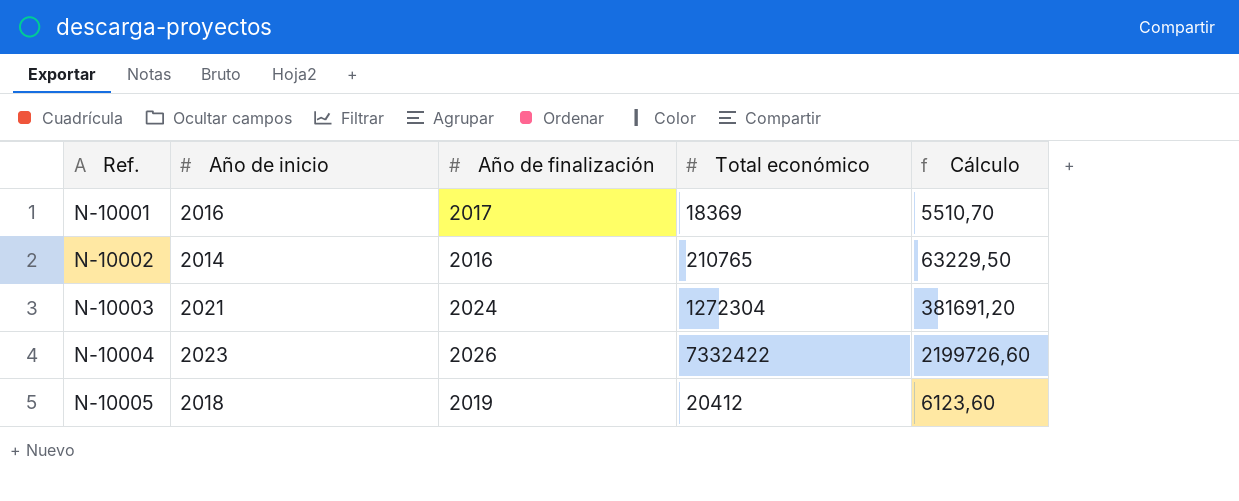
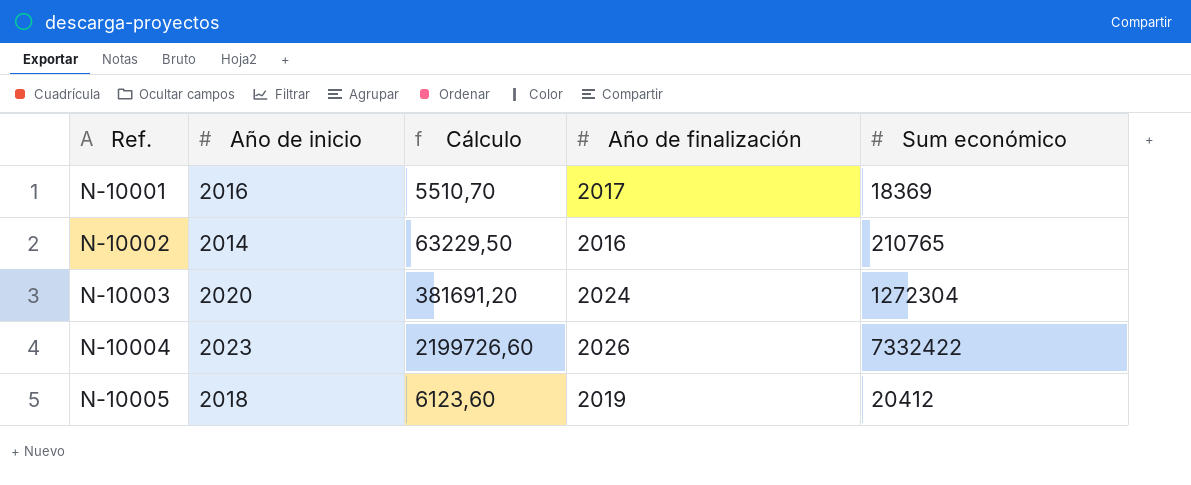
column Cálculo | position: 5 -> 3
column name: Total económico -> Sum económico
N-10003 | Año de inicio: 2021 -> 2020

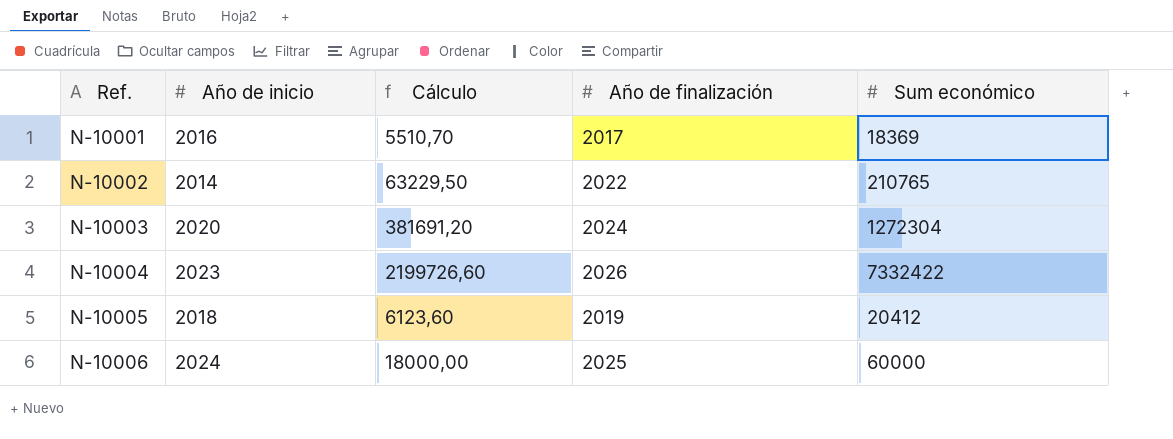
N-10002 | Año de finalización: 2016 -> 2022
row N-10006: none -> 2024 | 18000,00 | 2025 | 60000

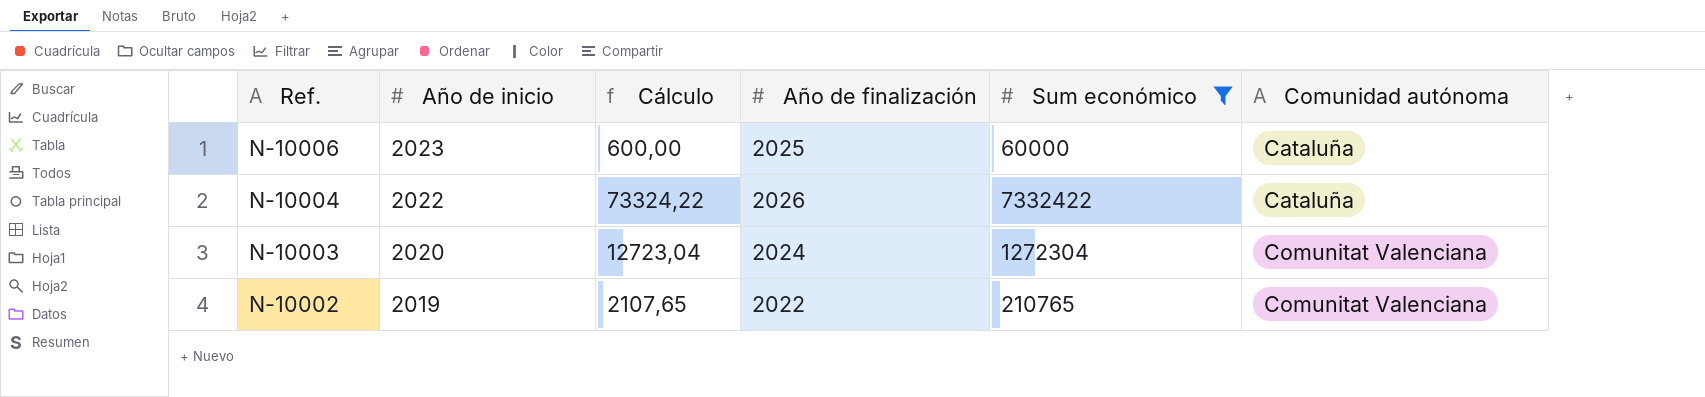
filter: none -> Sum económico >= 60000
row order: Ref. ascending -> Ref. descending
column Cálculo | formula: [Sum económico] * 0,3 -> [Sum económico] * 0,01
column Comunidad autónoma | position: none -> 6
N-10006 | Año de inicio: 2024 -> 2023
N-10004 | Año de inicio: 2023 -> 2022
N-10002 | Año de inicio: 2014 -> 2019

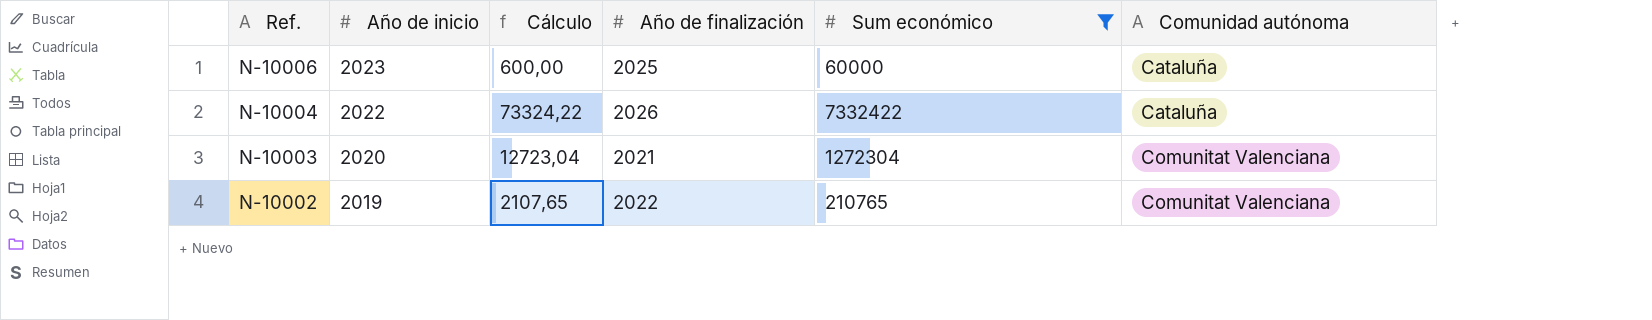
N-10003 | Año de finalización: 2024 -> 2021

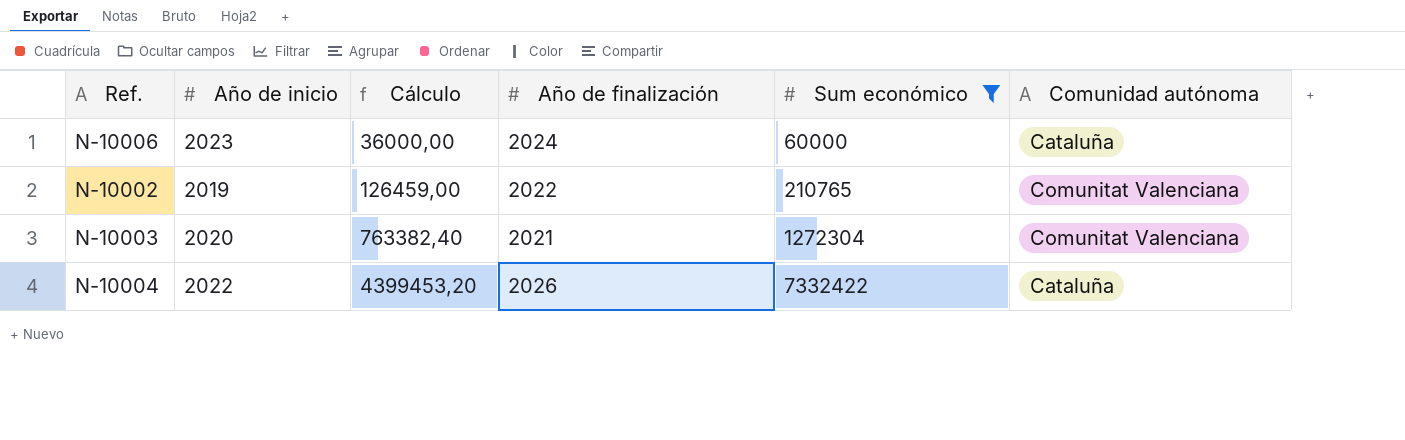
row order: Ref. descending -> Cálculo ascending
column Cálculo | formula: [Sum económico] * 0,01 -> [Sum económico] * 0,6
N-10006 | Año de finalización: 2025 -> 2024

